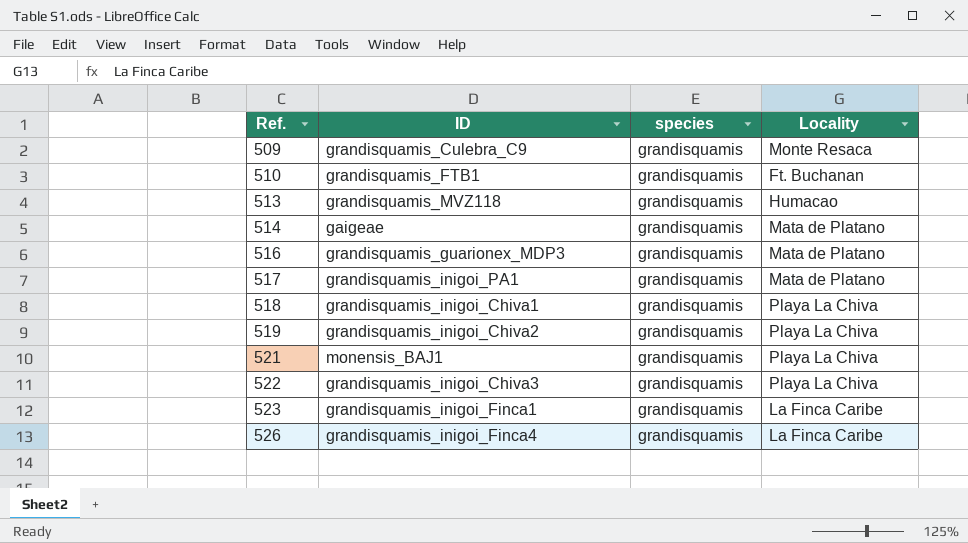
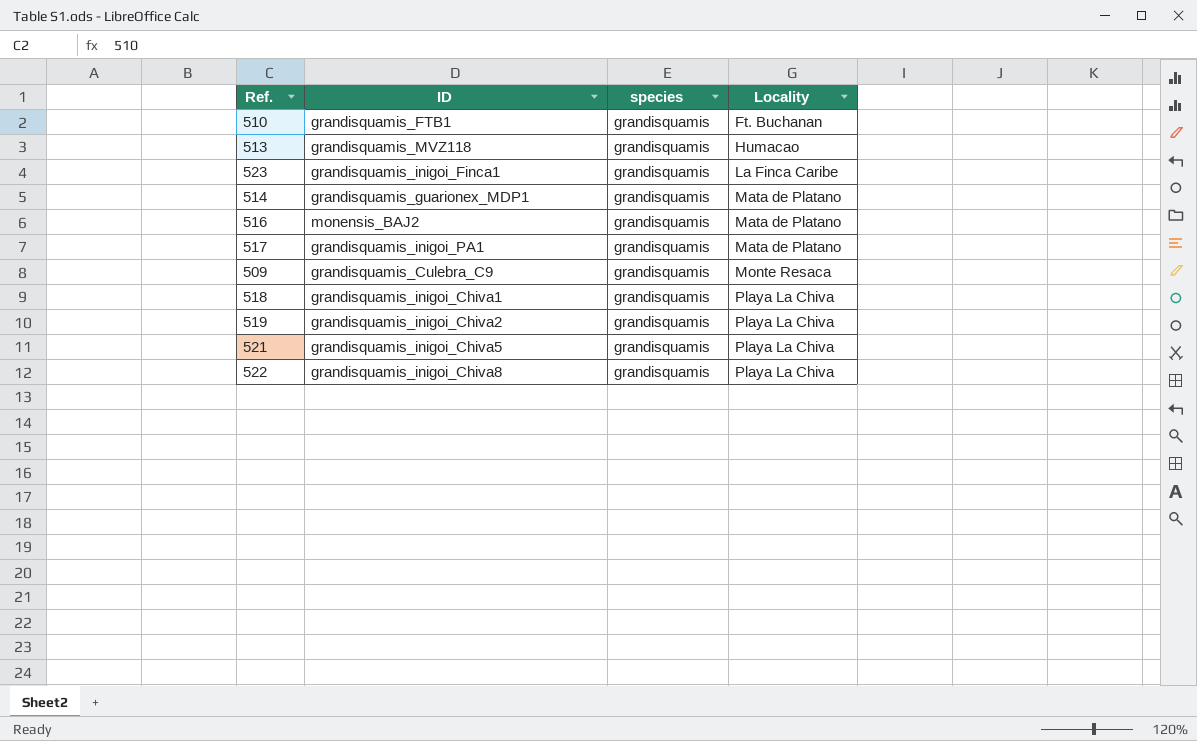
row order: Ref. ascending -> Locality ascending
row 526: grandisquamis_inigoi_Finca4 | grandisquamis | La Finca Caribe -> none
514 | ID: gaigeae -> grandisquamis_guarionex_MDP1
516 | ID: grandisquamis_guarionex_MDP3 -> monensis_BAJ2
521 | ID: monensis_BAJ1 -> grandisquamis_inigoi_Chiva5
522 | ID: grandisquamis_inigoi_Chiva3 -> grandisquamis_inigoi_Chiva8

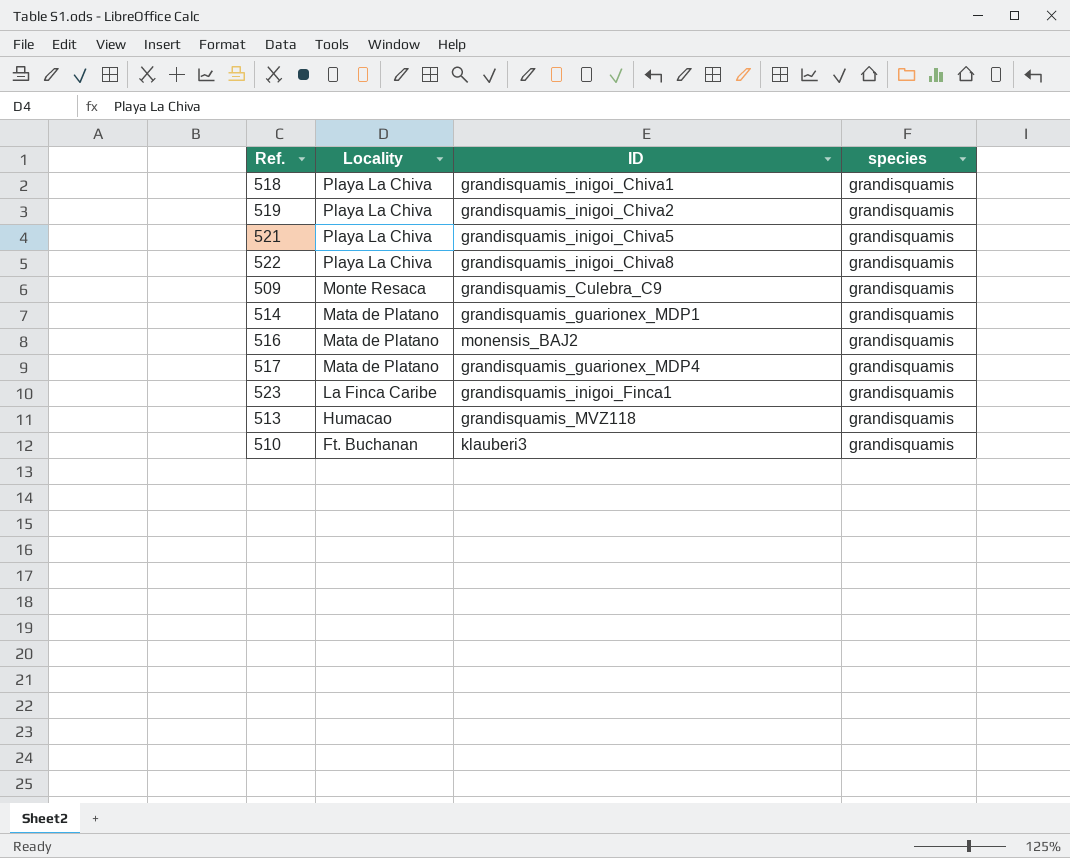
row order: Locality ascending -> Locality descending
column Locality | position: 4 -> 2
517 | ID: grandisquamis_inigoi_PA1 -> grandisquamis_guarionex_MDP4
510 | ID: grandisquamis_FTB1 -> klauberi3

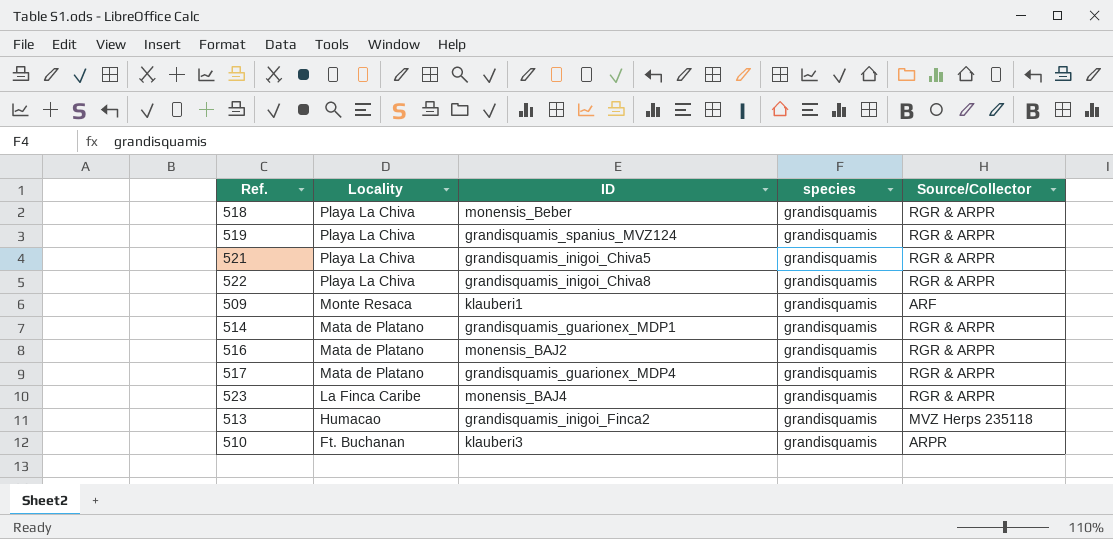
column Source/Collector | position: none -> 5
518 | ID: grandisquamis_inigoi_Chiva1 -> monensis_Beber
519 | ID: grandisquamis_inigoi_Chiva2 -> grandisquamis_spanius_MVZ124
509 | ID: grandisquamis_Culebra_C9 -> klauberi1
523 | ID: grandisquamis_inigoi_Finca1 -> monensis_BAJ4
513 | ID: grandisquamis_MVZ118 -> grandisquamis_inigoi_Finca2

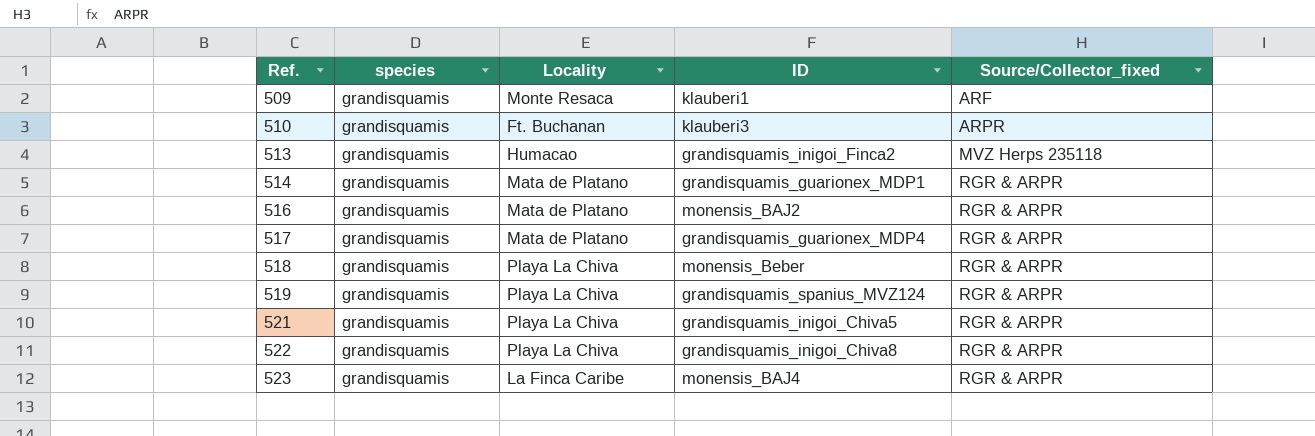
row order: Locality descending -> Ref. ascending
column species | position: 4 -> 2
column name: Source/Collector -> Source/Collector_fixed

